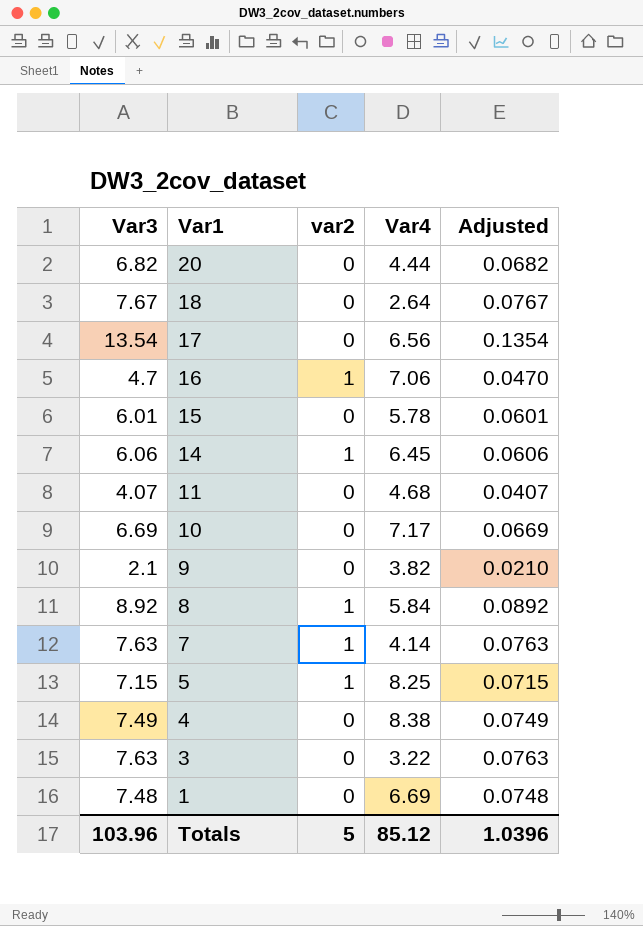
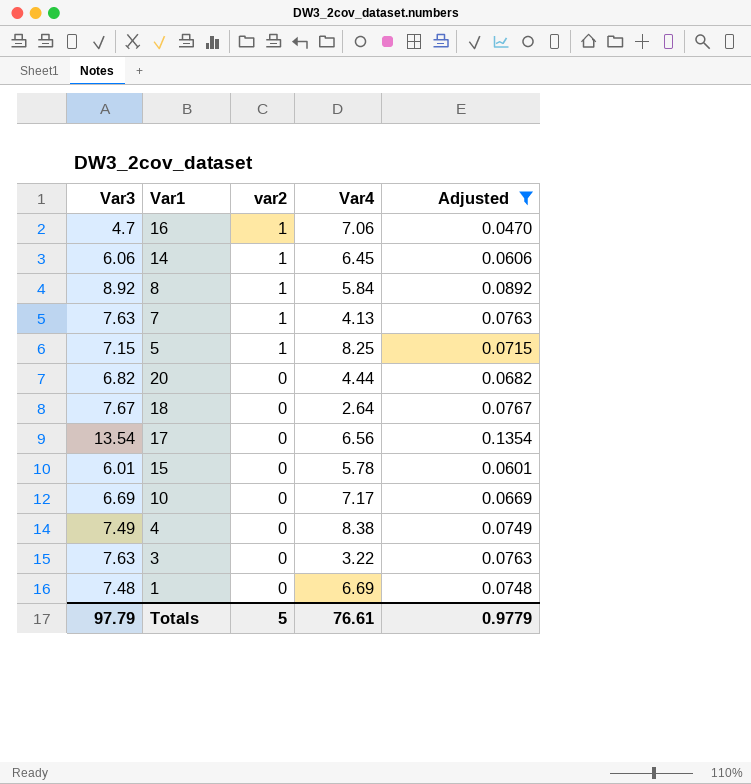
filter: none -> Adjusted >= 0.0470
row order: Var1 descending -> var2 descending
7 | Var4: 4.14 -> 4.13
Totals | Var3: 103.96 -> 97.79
Totals | Var4: 85.12 -> 76.61
Totals | Adjusted: 1.0396 -> 0.9779

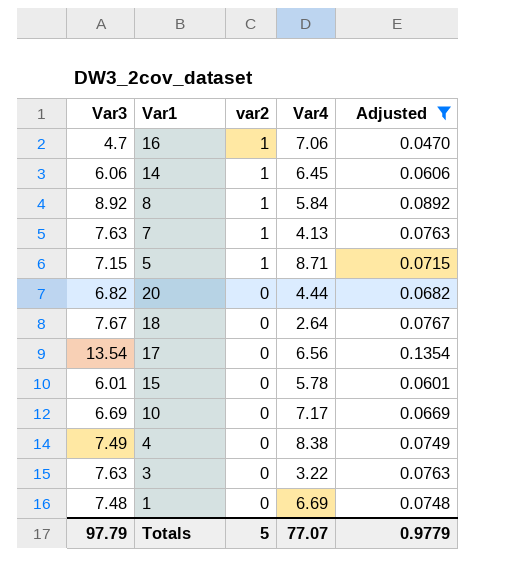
5 | Var4: 8.25 -> 8.71
Totals | Var4: 76.61 -> 77.07

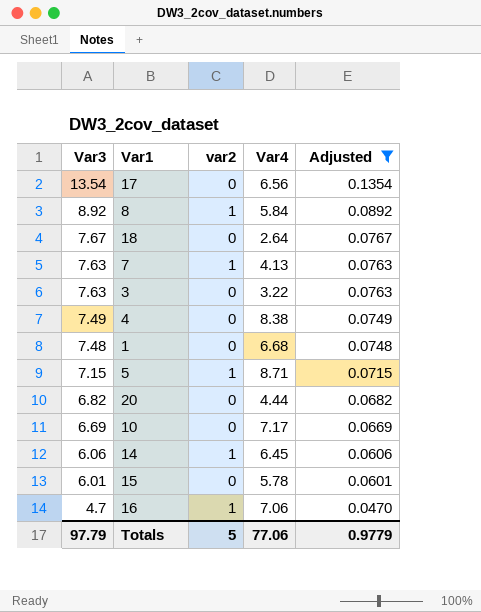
row order: var2 descending -> Var3 descending
1 | Var4: 6.69 -> 6.68
Totals | Var4: 77.07 -> 77.06

